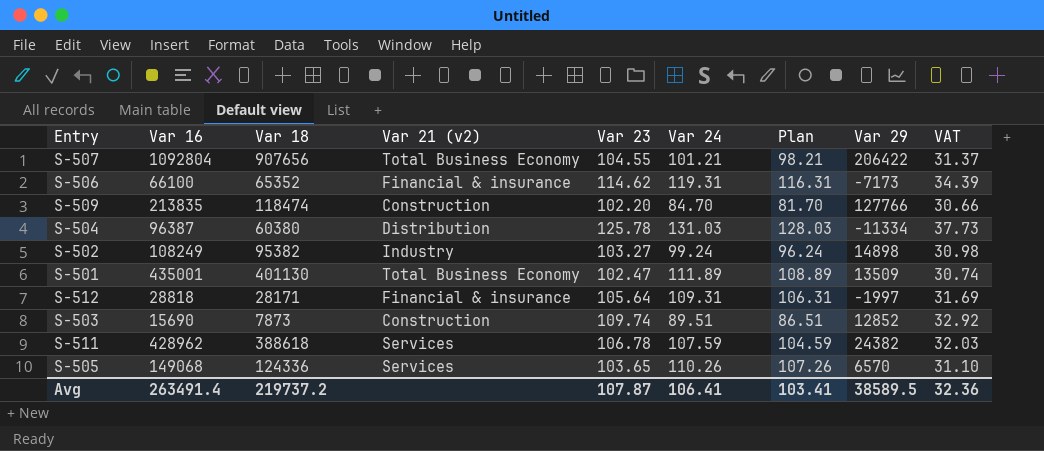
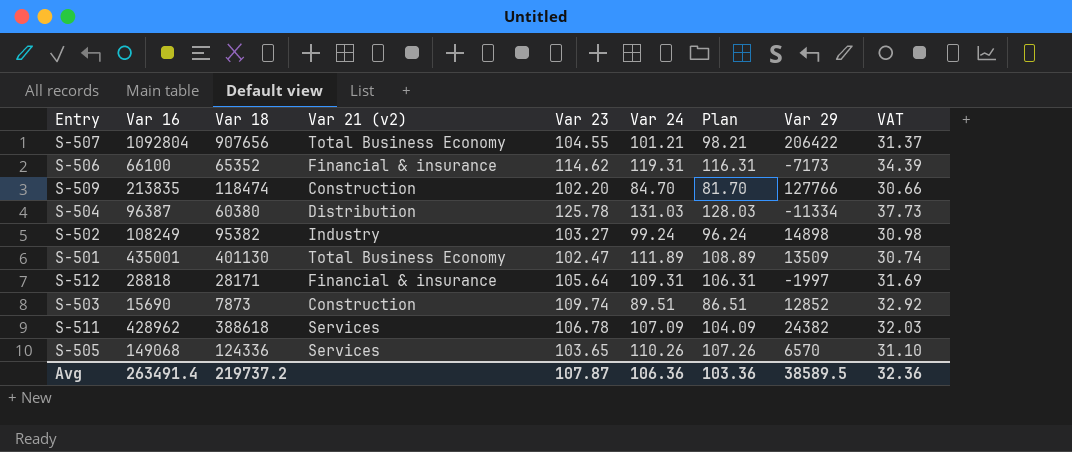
S-511 | Var 24: 107.59 -> 107.09
S-511 | Plan: 104.59 -> 104.09
Avg | Var 24: 106.41 -> 106.36
Avg | Plan: 103.41 -> 103.36

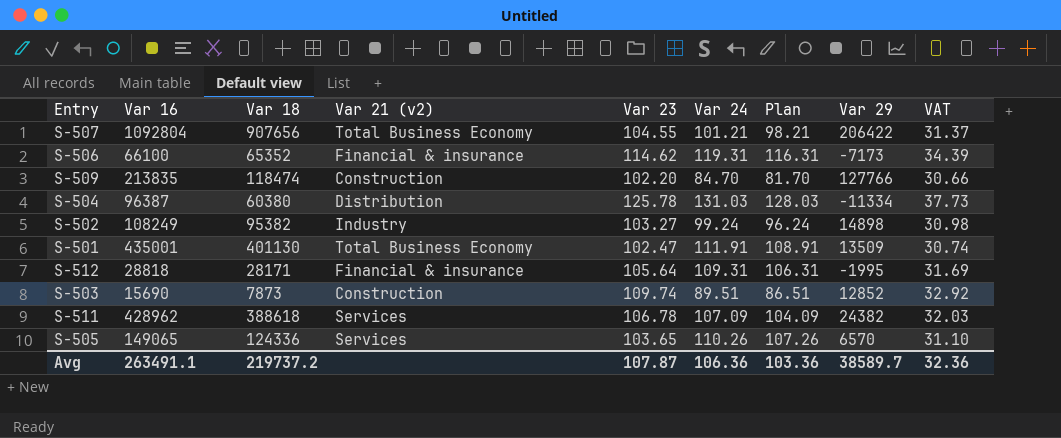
S-501 | Var 24: 111.89 -> 111.91
S-501 | Plan: 108.89 -> 108.91
S-512 | Var 29: -1997 -> -1995
S-505 | Var 16: 149068 -> 149065
Avg | Var 16: 263491.4 -> 263491.1
Avg | Var 29: 38589.5 -> 38589.7

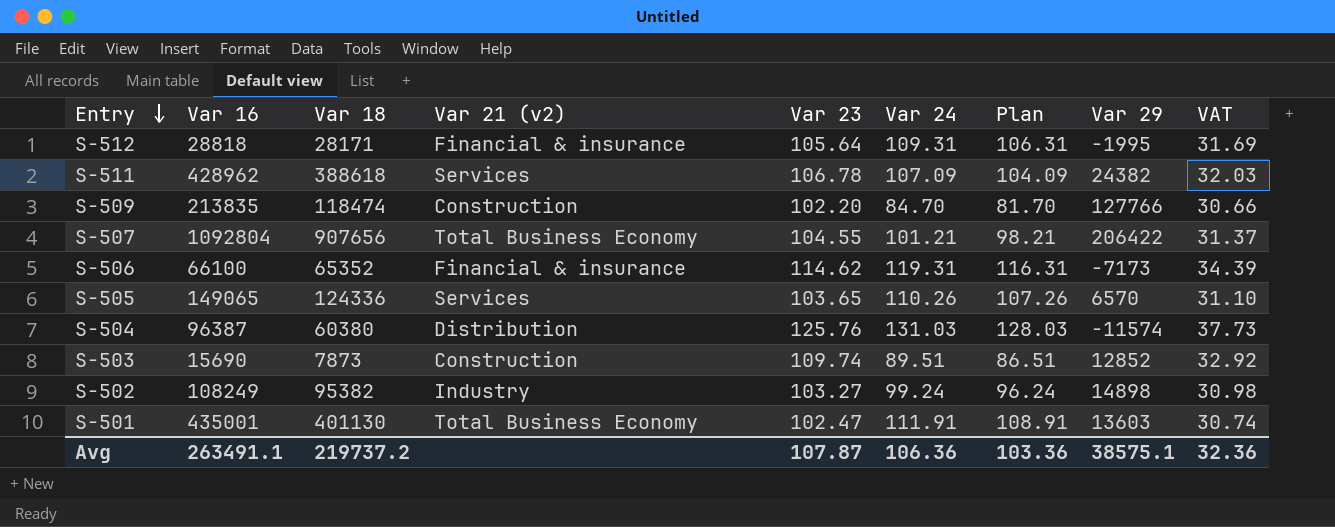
row order: none -> Entry descending
S-504 | Var 23: 125.78 -> 125.76
S-504 | Var 29: -11334 -> -11574
S-501 | Var 29: 13509 -> 13603
Avg | Var 29: 38589.7 -> 38575.1

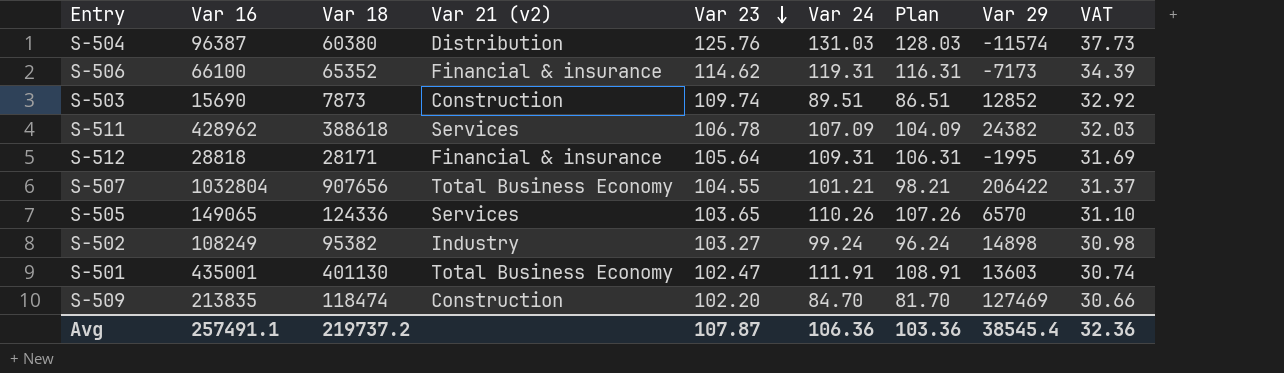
row order: Entry descending -> Var 23 descending
S-507 | Var 16: 1092804 -> 1032804
S-509 | Var 29: 127766 -> 127469
Avg | Var 16: 263491.1 -> 257491.1
Avg | Var 29: 38575.1 -> 38545.4

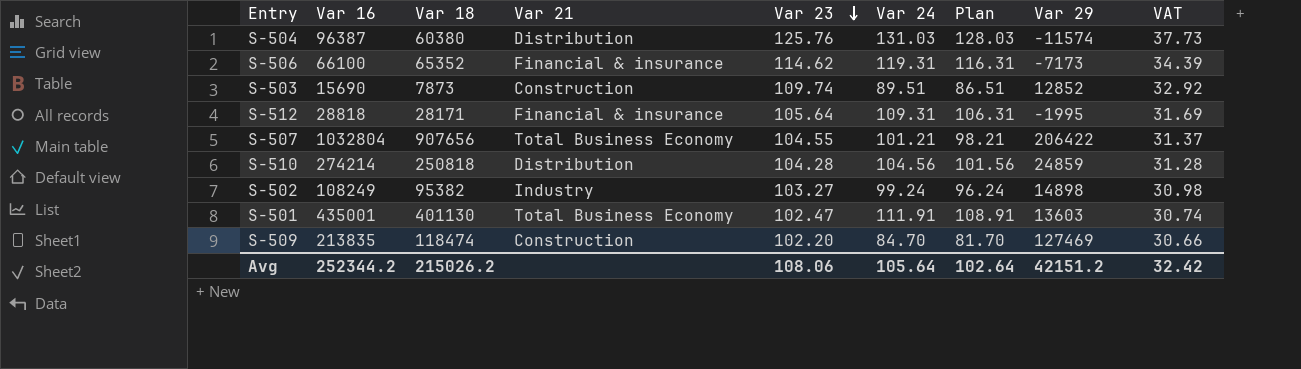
column name: Var 21 (v2) -> Var 21
row S-511: 428962 | 388618 | Services | 106.78 | 107.09 | 104.09 | 24382 | 32.03 -> none
row S-505: 149065 | 124336 | Services | 103.65 | 110.26 | 107.26 | 6570 | 31.10 -> none
row S-510: none -> 274214 | 250818 | Distribution | 104.28 | 104.56 | 101.56 | 24859 | 31.28
Avg | Var 16: 257491.1 -> 252344.2
Avg | Var 18: 219737.2 -> 215026.2
Avg | Var 23: 107.87 -> 108.06
Avg | Var 24: 106.36 -> 105.64
Avg | Plan: 103.36 -> 102.64
Avg | Var 29: 38545.4 -> 42151.2
Avg | VAT: 32.36 -> 32.42

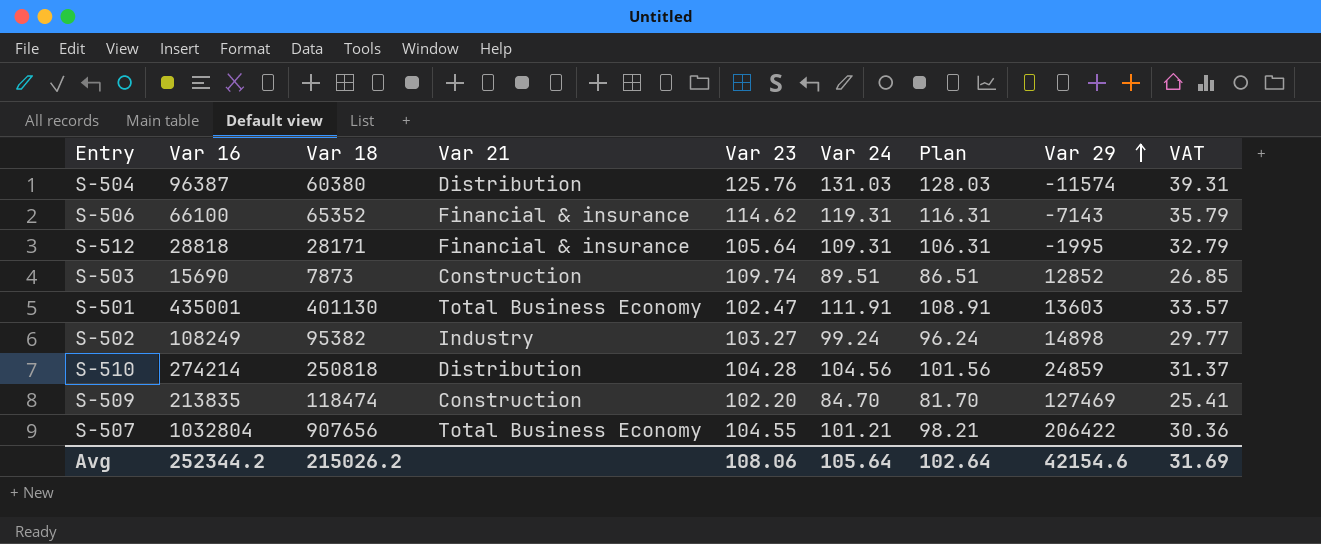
row order: Var 23 descending -> Var 29 ascending
column VAT | formula: [Var 23] * 0.3 -> [Var 24] * 0.3
S-506 | Var 29: -7173 -> -7143
Avg | Var 29: 42151.2 -> 42154.6
Avg | VAT: 32.42 -> 31.69

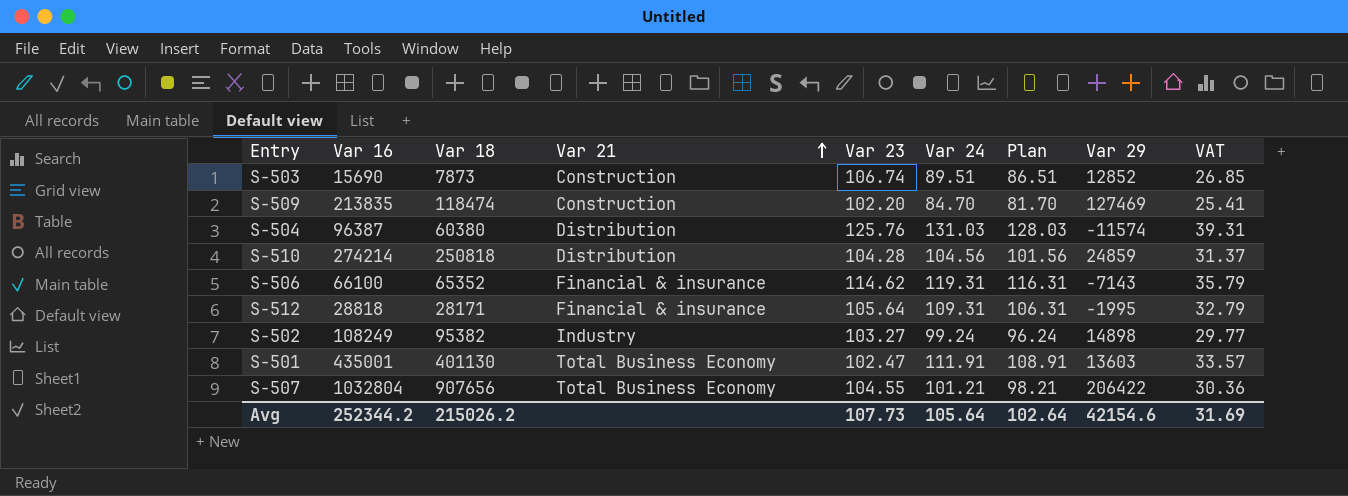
row order: Var 29 ascending -> Var 21 ascending
S-503 | Var 23: 109.74 -> 106.74
Avg | Var 23: 108.06 -> 107.73

